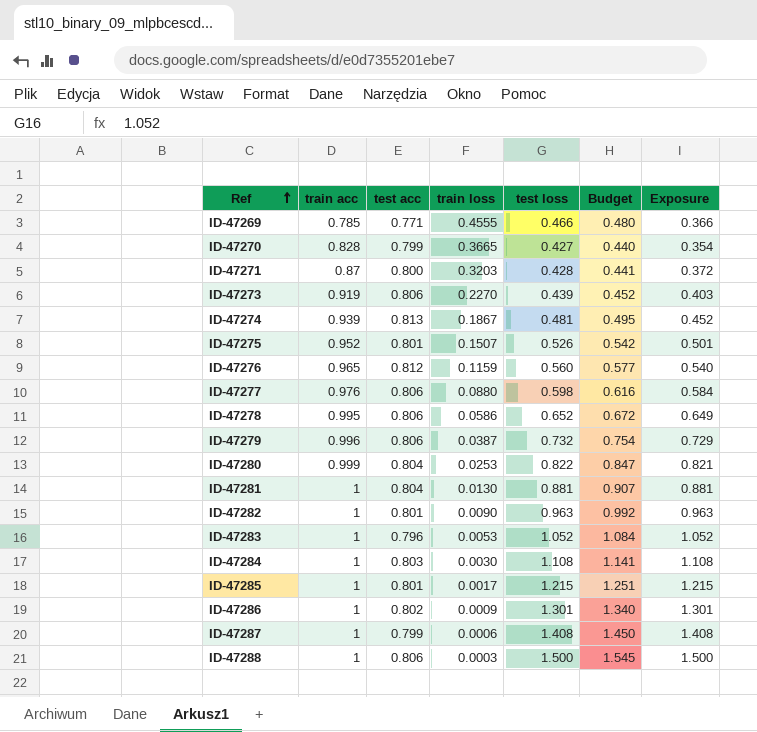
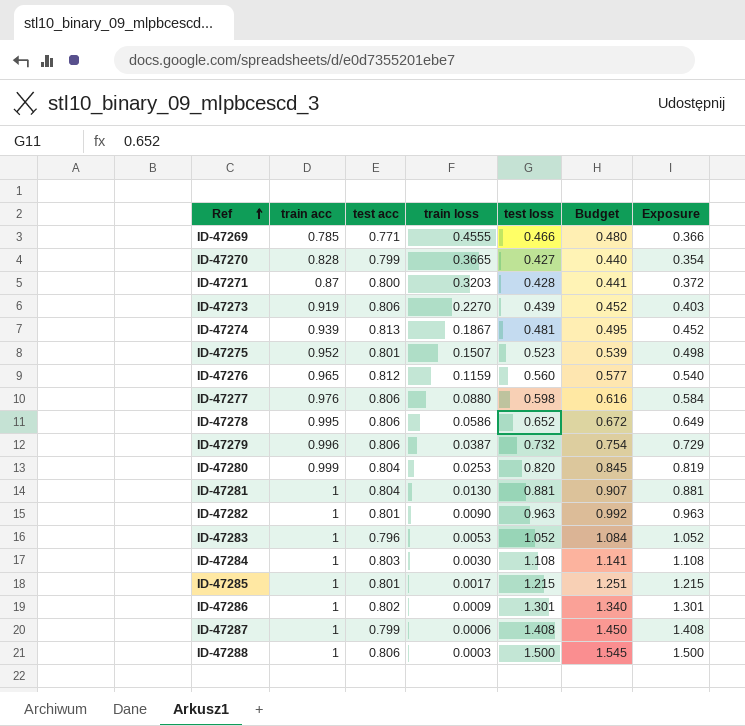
ID-47275 | test loss: 0.526 -> 0.523
ID-47275 | Budget: 0.542 -> 0.539
ID-47275 | Exposure: 0.501 -> 0.498
ID-47280 | test loss: 0.822 -> 0.820
ID-47280 | Budget: 0.847 -> 0.845
ID-47280 | Exposure: 0.821 -> 0.819

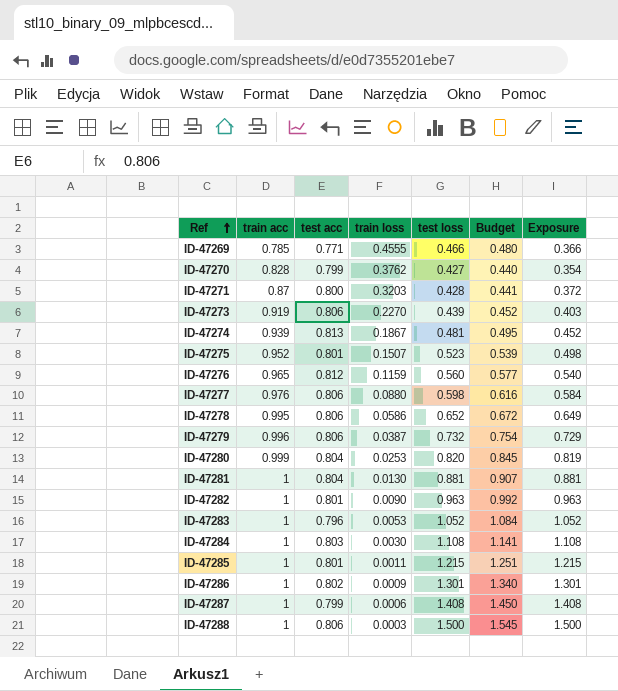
ID-47270 | train loss: 0.3665 -> 0.3762
ID-47285 | train loss: 0.0017 -> 0.0011

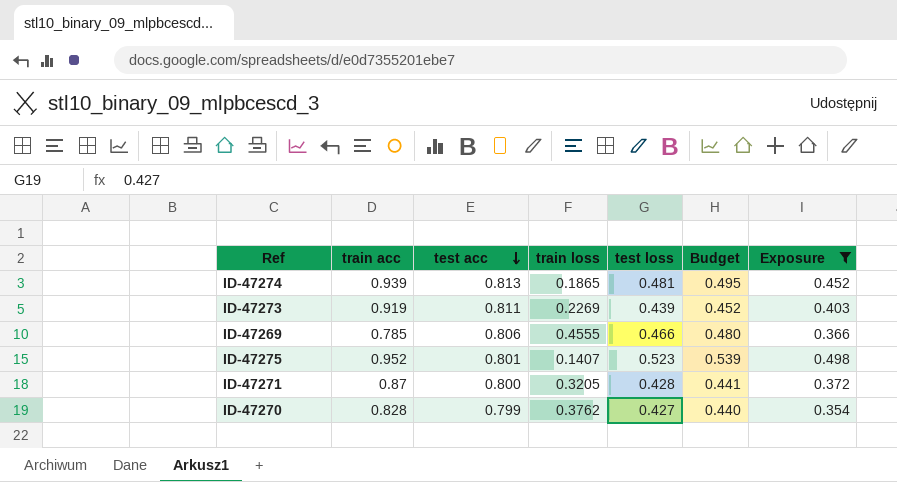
filter: none -> Exposure <= 0.498
row order: Ref ascending -> test acc descending
ID-47274 | train loss: 0.1867 -> 0.1865
ID-47273 | test acc: 0.806 -> 0.811
ID-47273 | train loss: 0.2270 -> 0.2269
ID-47269 | test acc: 0.771 -> 0.806
ID-47275 | train loss: 0.1507 -> 0.1407
ID-47271 | train loss: 0.3203 -> 0.3205

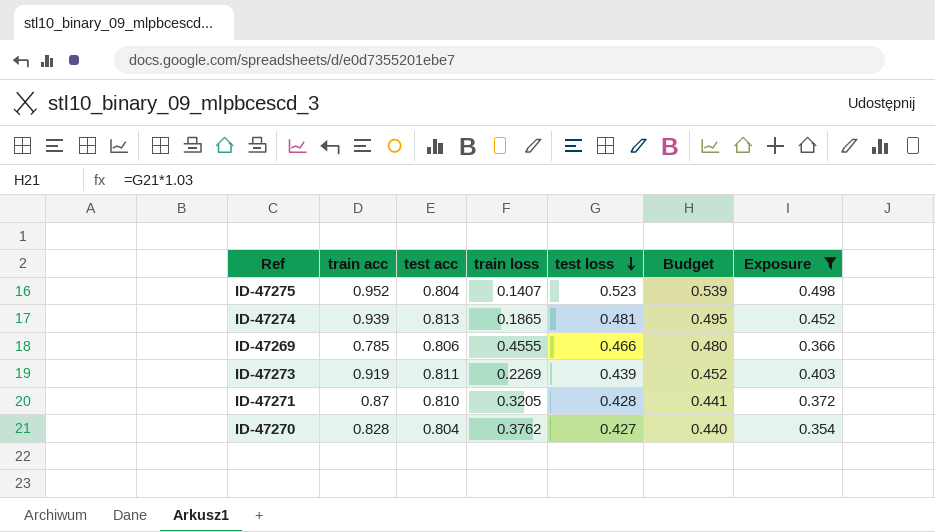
row order: test acc descending -> test loss descending
ID-47275 | test acc: 0.801 -> 0.804
ID-47271 | test acc: 0.800 -> 0.810
ID-47270 | test acc: 0.799 -> 0.804

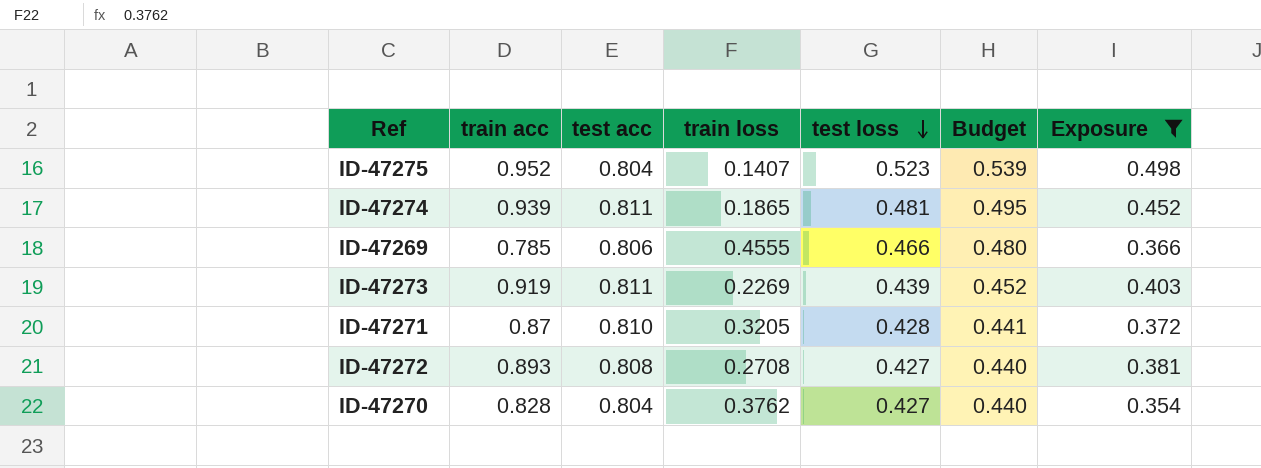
ID-47274 | test acc: 0.813 -> 0.811
row ID-47272: none -> 0.893 | 0.808 | 0.2708 | 0.427 | 0.440 | 0.381

